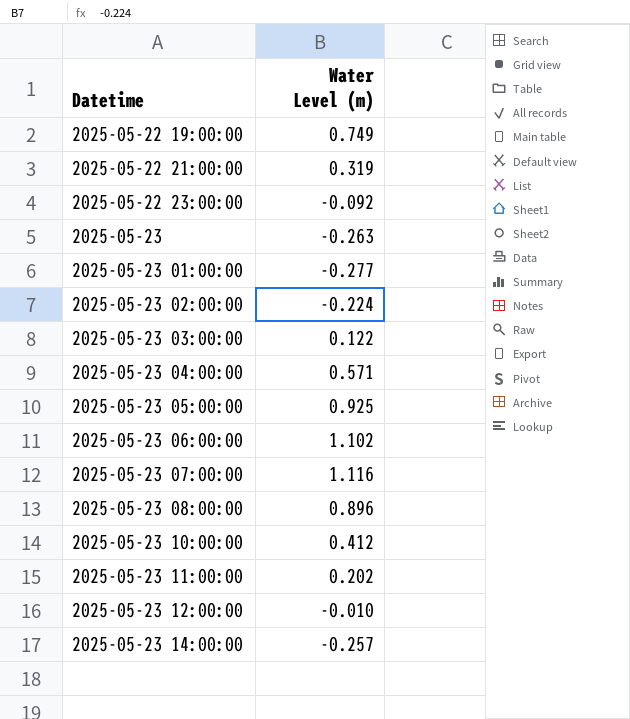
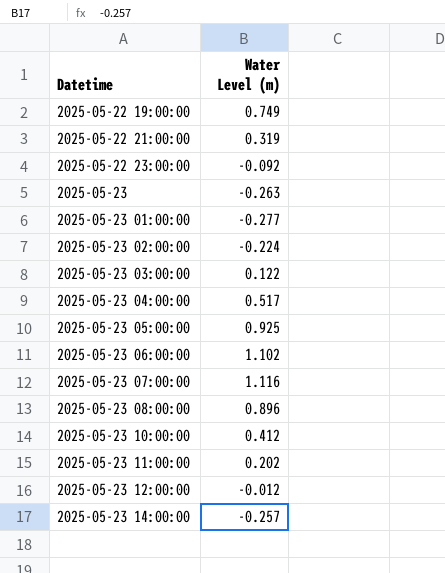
2025-05-23 04:00:00 | Water Level (m): 0.571 -> 0.517
2025-05-23 12:00:00 | Water Level (m): -0.010 -> -0.012

